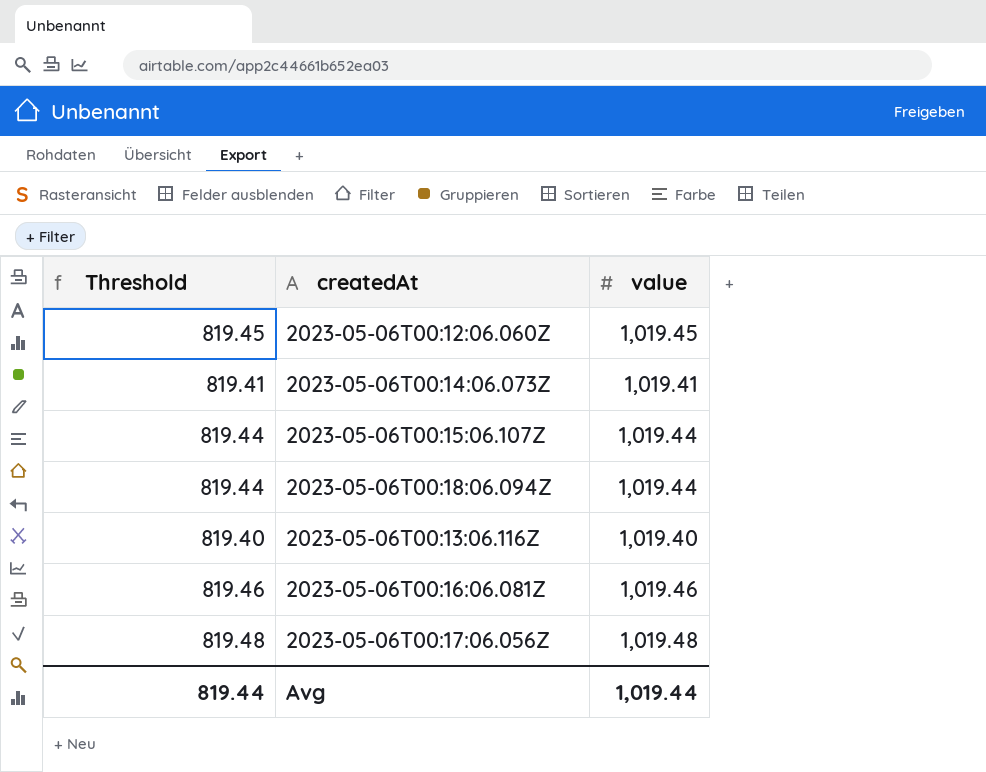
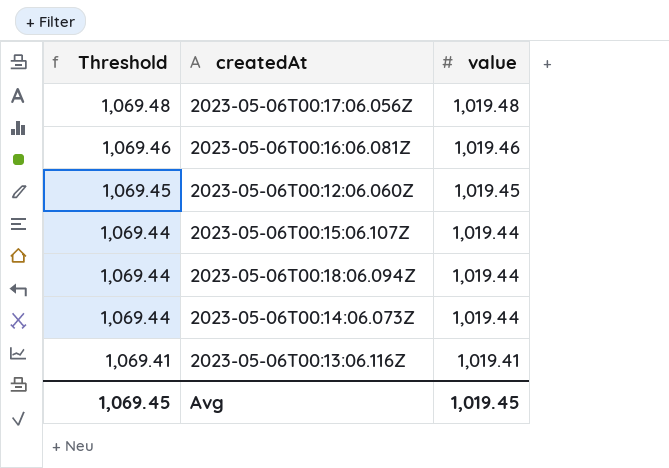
row order: none -> Threshold descending
column Threshold | formula: [value] - 200 -> [value] + 50
2023-05-06T00:14:06.073Z | value: 1,019.41 -> 1,019.44
2023-05-06T00:13:06.116Z | value: 1,019.40 -> 1,019.41
Avg | Threshold: 819.44 -> 1,069.45
Avg | value: 1,019.44 -> 1,019.45

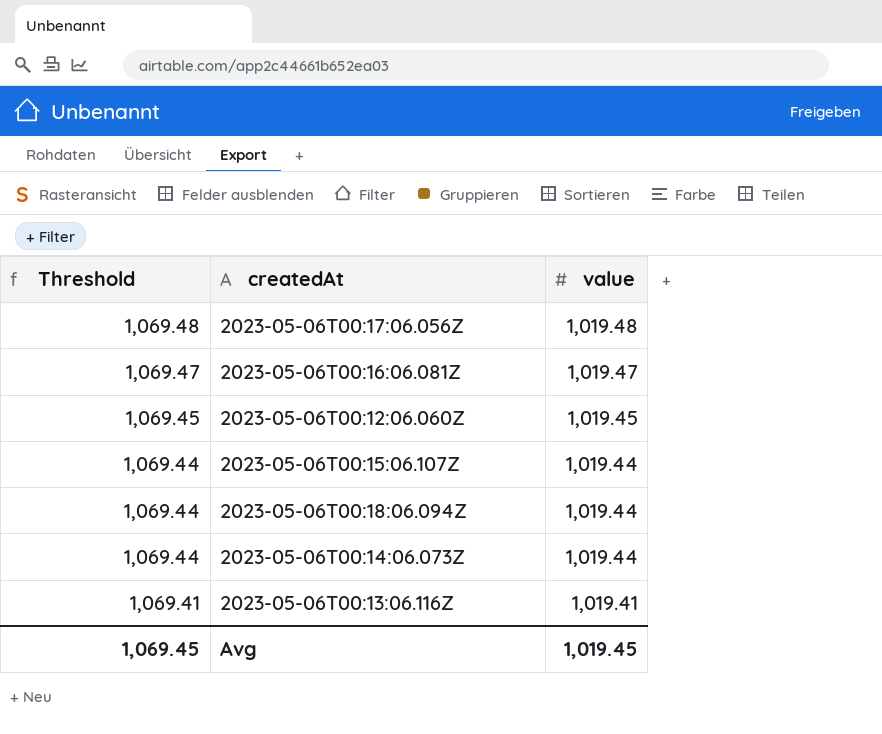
2023-05-06T00:16:06.081Z | Threshold: 1,069.46 -> 1,069.47
2023-05-06T00:16:06.081Z | value: 1,019.46 -> 1,019.47

